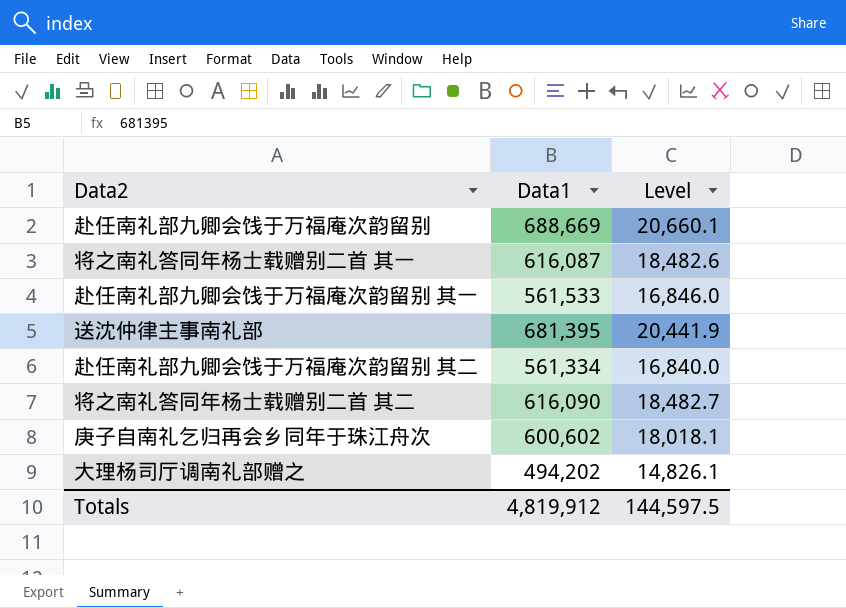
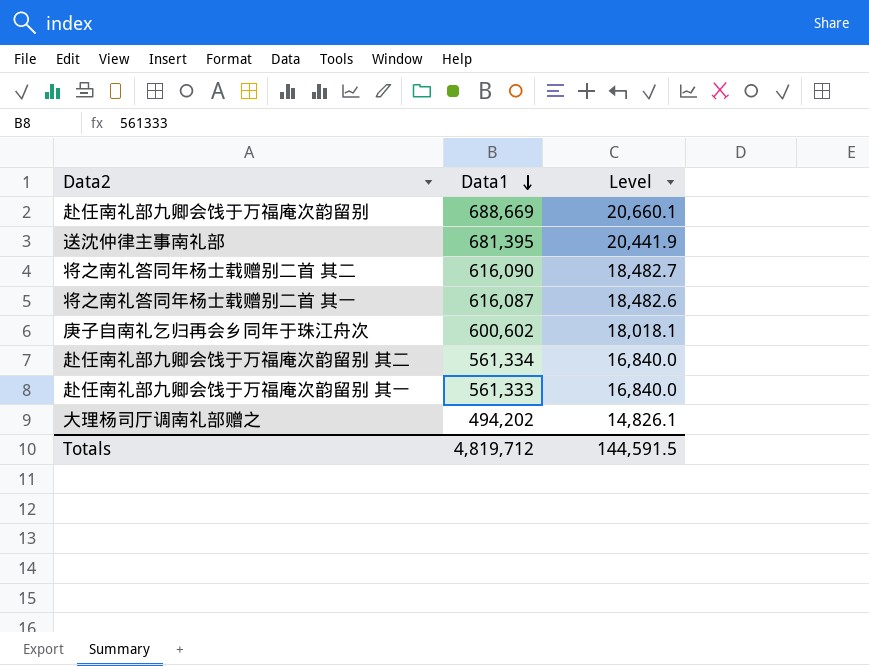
row order: none -> Data1 descending
赴任南礼部九卿会饯于万福庵次韵留别 其一 | Data1: 561,533 -> 561,333
赴任南礼部九卿会饯于万福庵次韵留别 其一 | Level: 16,846.0 -> 16,840.0
Totals | Data1: 4,819,912 -> 4,819,712
Totals | Level: 144,597.5 -> 144,591.5

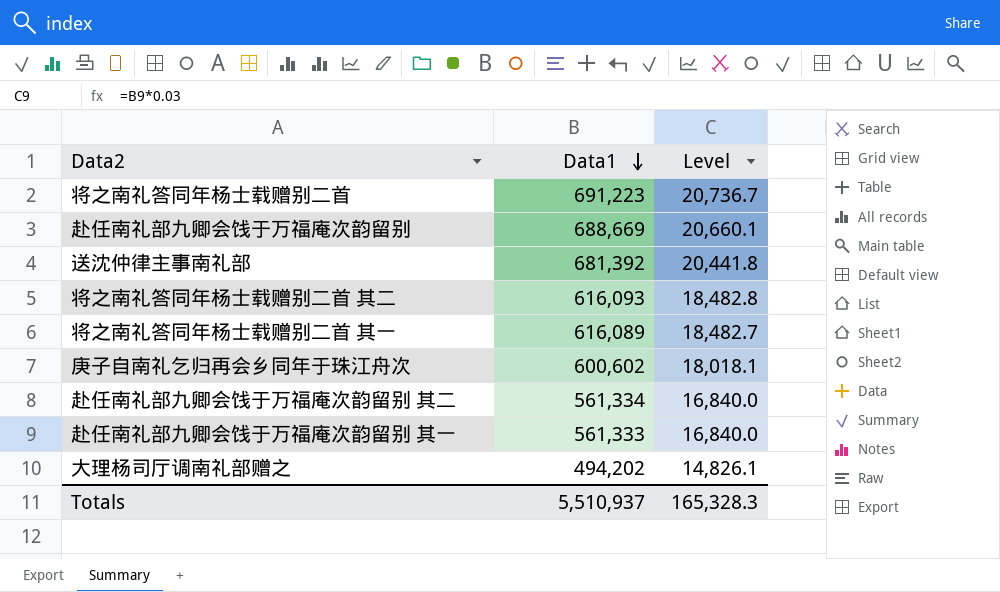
row 将之南礼答同年杨士载赠别二首: none -> 691,223 | 20,736.7
送沈仲律主事南礼部 | Data1: 681,395 -> 681,392
送沈仲律主事南礼部 | Level: 20,441.9 -> 20,441.8
将之南礼答同年杨士载赠别二首 其二 | Data1: 616,090 -> 616,093
将之南礼答同年杨士载赠别二首 其二 | Level: 18,482.7 -> 18,482.8
将之南礼答同年杨士载赠别二首 其一 | Data1: 616,087 -> 616,089
将之南礼答同年杨士载赠别二首 其一 | Level: 18,482.6 -> 18,482.7
Totals | Data1: 4,819,712 -> 5,510,937
Totals | Level: 144,591.5 -> 165,328.3

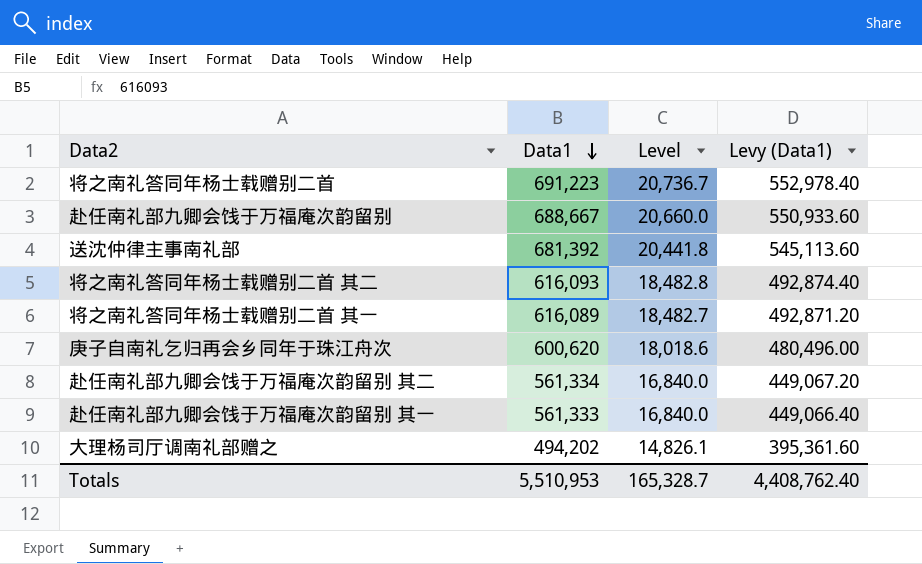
column Levy (Data1) | formula: none -> [Data1] * 0.8
赴任南礼部九卿会饯于万福庵次韵留别 | Data1: 688,669 -> 688,667
赴任南礼部九卿会饯于万福庵次韵留别 | Level: 20,660.1 -> 20,660.0
庚子自南礼乞归再会乡同年于珠江舟次 | Data1: 600,602 -> 600,620
庚子自南礼乞归再会乡同年于珠江舟次 | Level: 18,018.1 -> 18,018.6
Totals | Data1: 5,510,937 -> 5,510,953
Totals | Level: 165,328.3 -> 165,328.7

